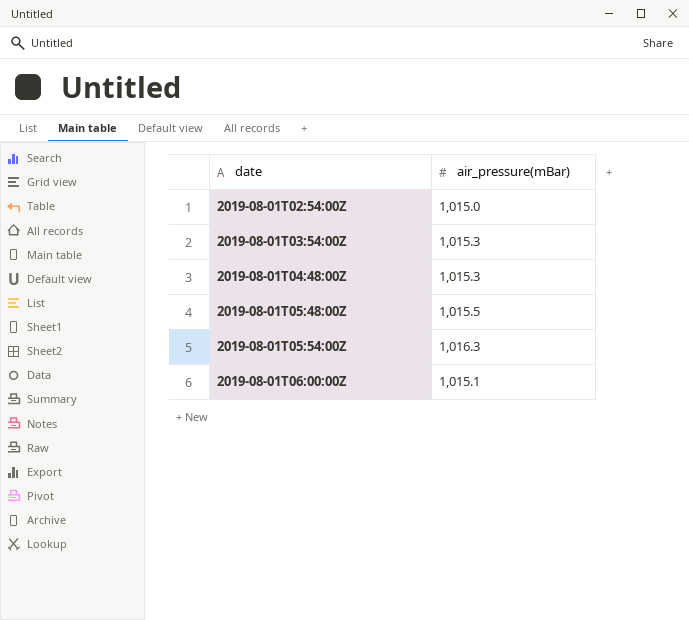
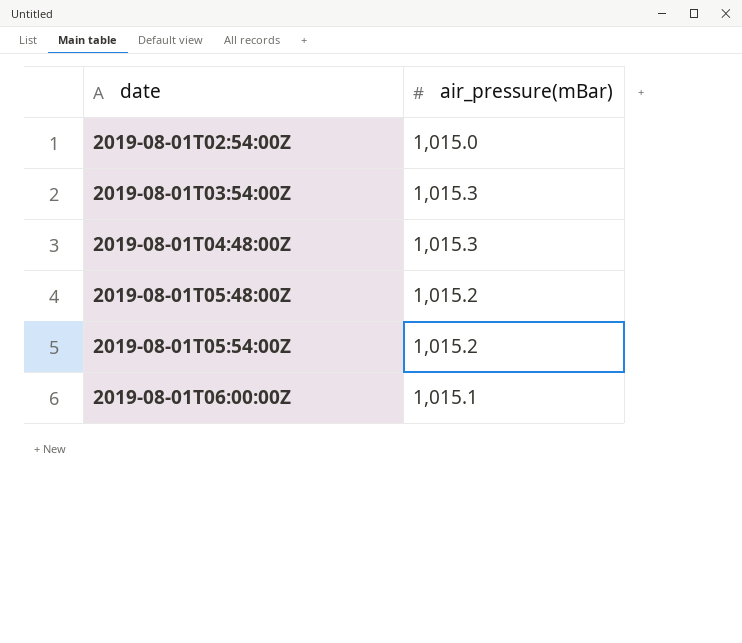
2019-08-01T05:48:00Z | air_pressure(mBar): 1,015.5 -> 1,015.2
2019-08-01T05:54:00Z | air_pressure(mBar): 1,016.3 -> 1,015.2

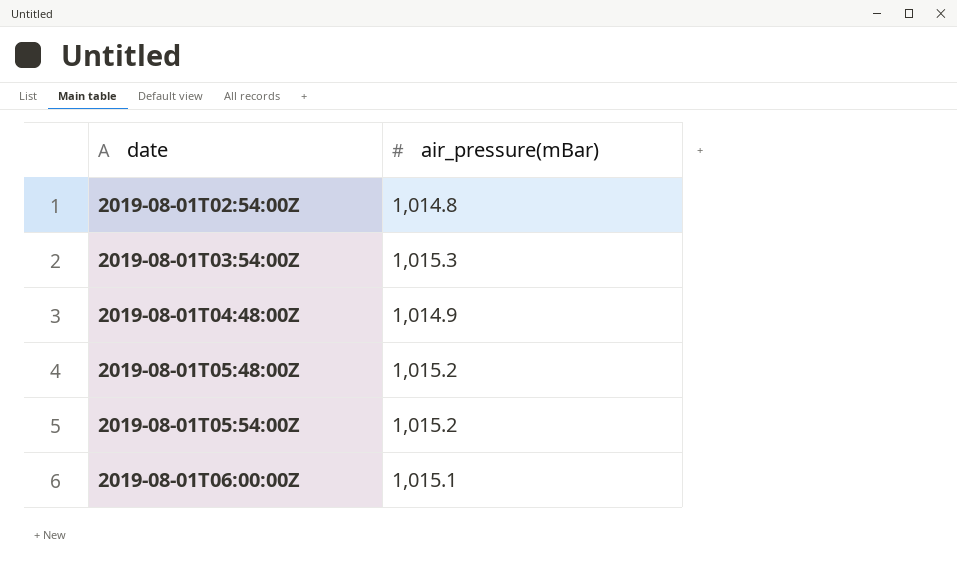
2019-08-01T02:54:00Z | air_pressure(mBar): 1,015.0 -> 1,014.8
2019-08-01T04:48:00Z | air_pressure(mBar): 1,015.3 -> 1,014.9

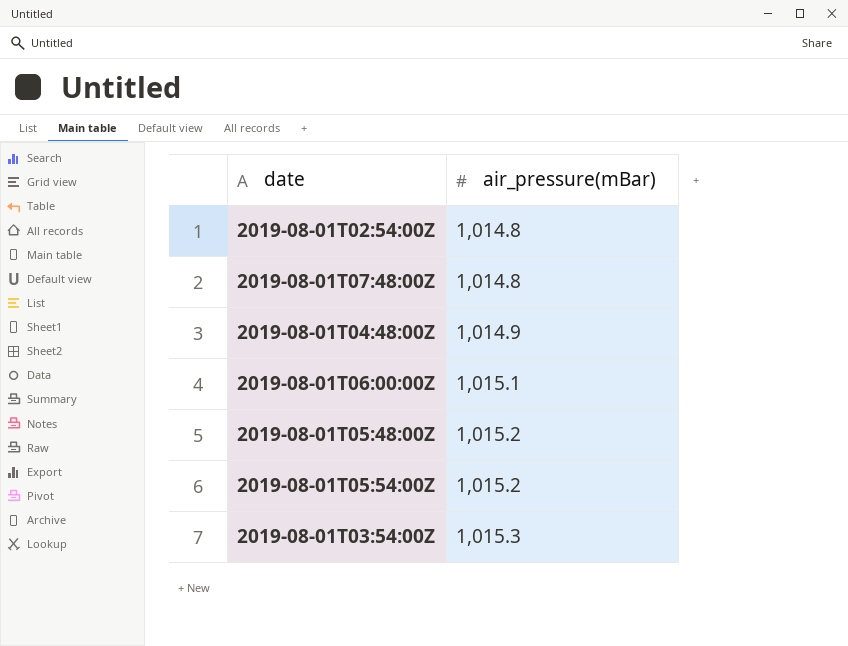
row order: date ascending -> air_pressure(mBar) ascending
row 2019-08-01T07:48:00Z: none -> 1,014.8

